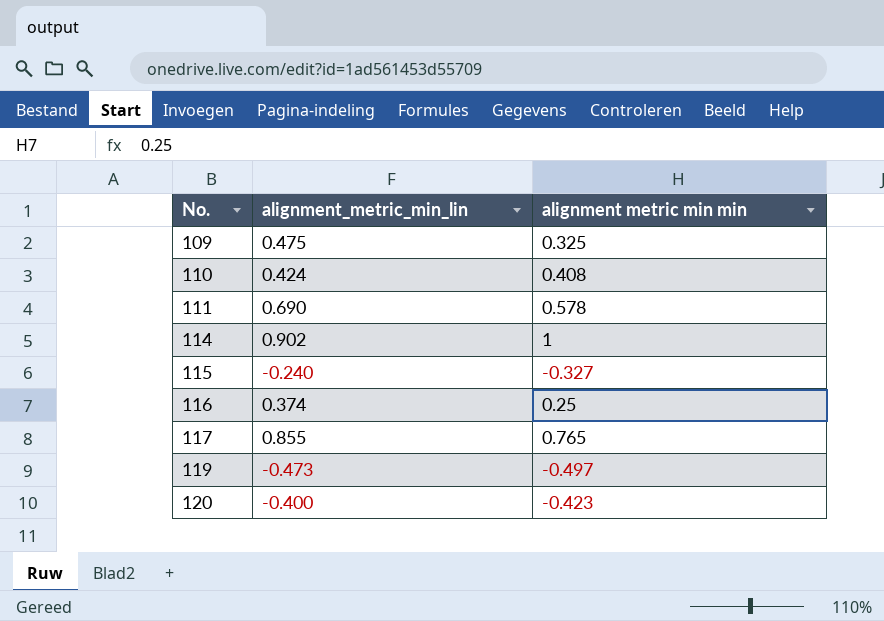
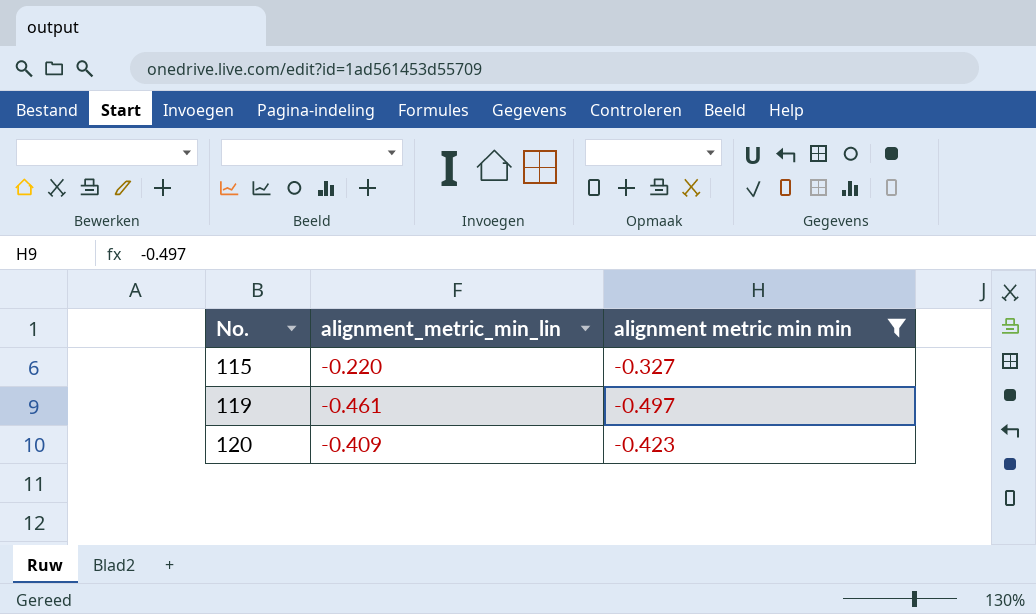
filter: none -> alignment metric min min <= -0.327
115 | alignment_metric_min_lin: -0.240 -> -0.220
119 | alignment_metric_min_lin: -0.473 -> -0.461
120 | alignment_metric_min_lin: -0.400 -> -0.409

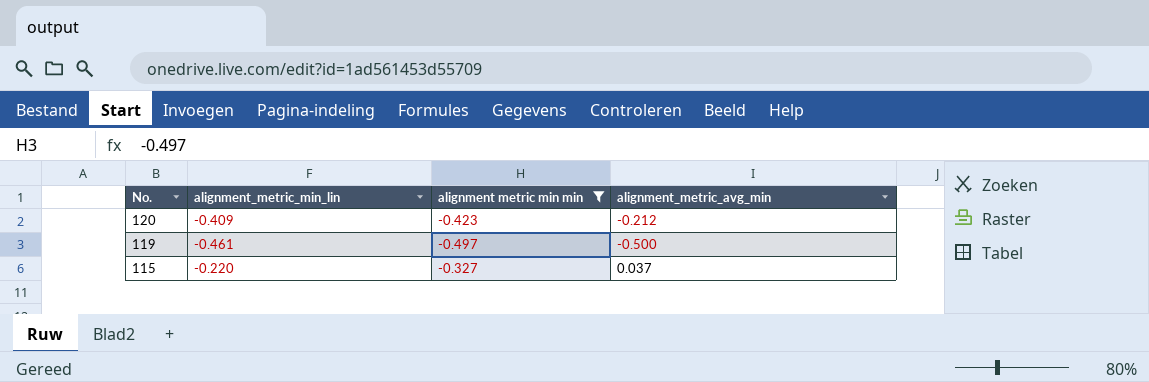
row order: No. ascending -> No. descending
column alignment_metric_avg_min | position: none -> 4

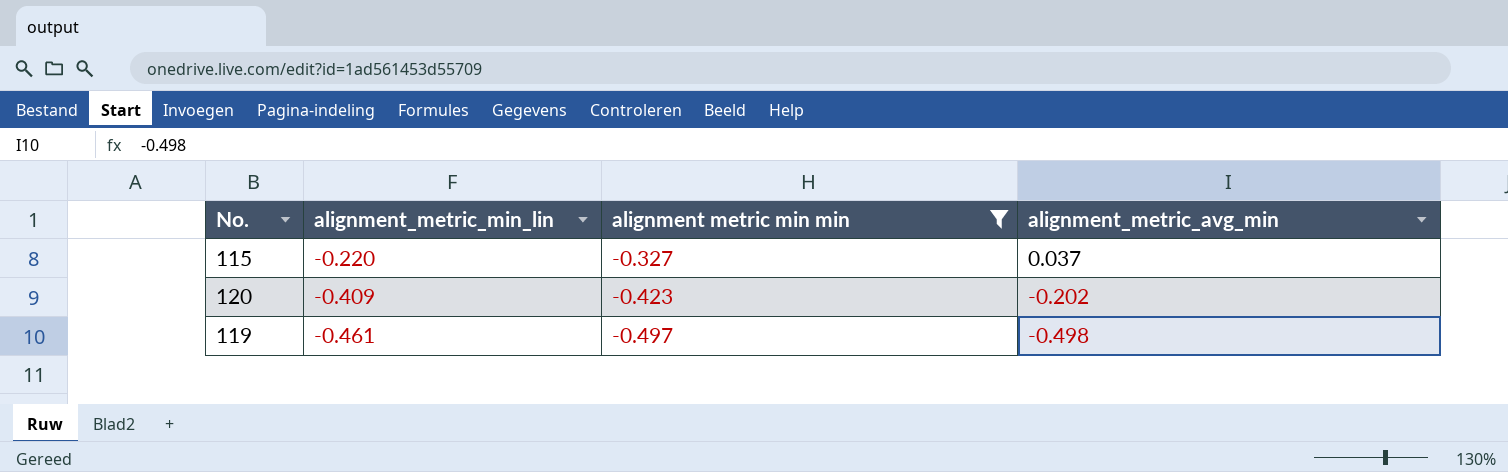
row order: No. descending -> alignment_metric_min_lin descending
120 | alignment_metric_avg_min: -0.212 -> -0.202
119 | alignment_metric_avg_min: -0.500 -> -0.498

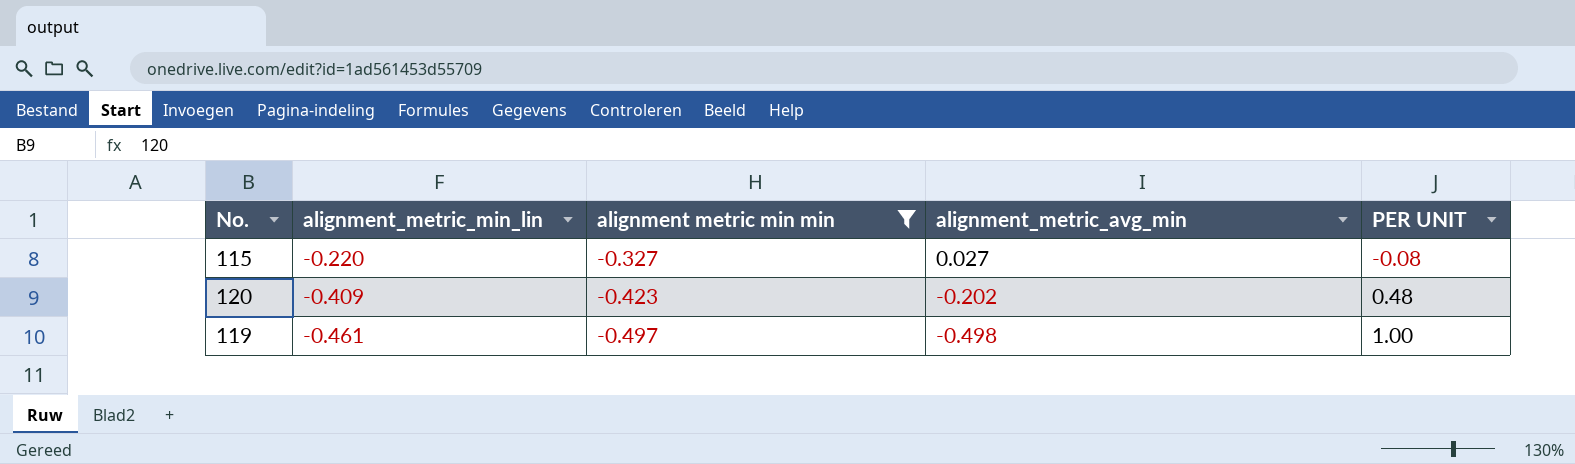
column PER UNIT | formula: none -> [alignment_metric_avg_min] / [alignment metric min min]
115 | alignment_metric_avg_min: 0.037 -> 0.027

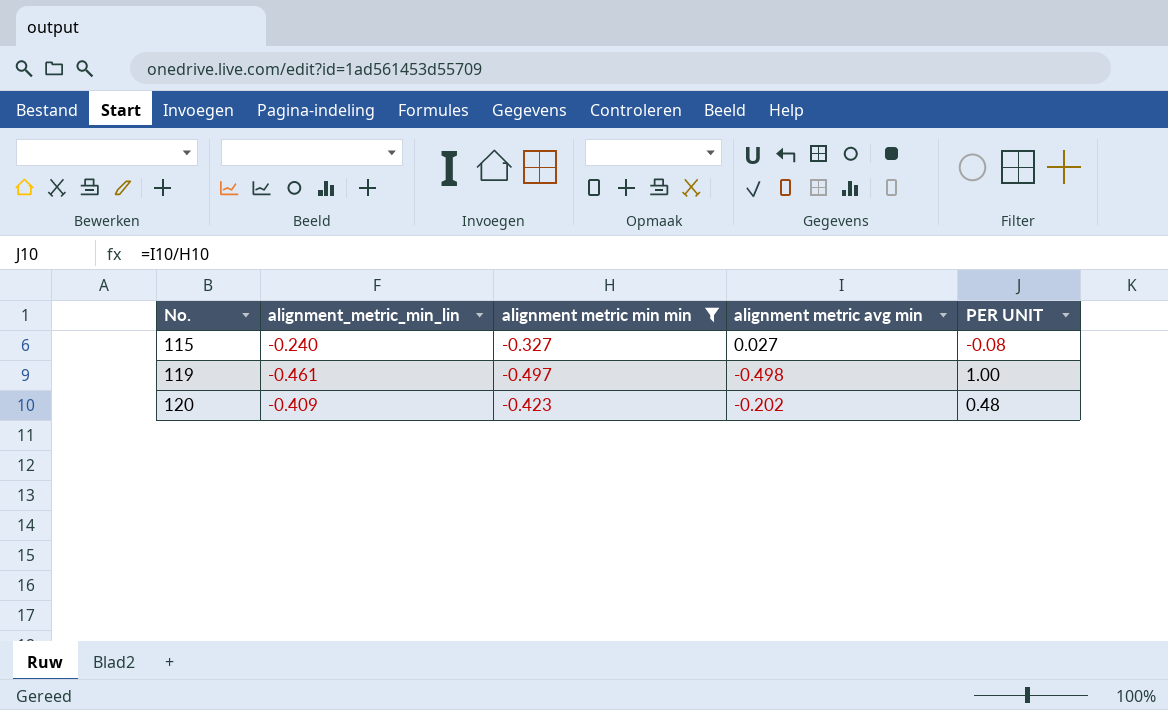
row order: alignment_metric_min_lin descending -> No. ascending
column name: alignment_metric_avg_min -> alignment metric avg min
115 | alignment_metric_min_lin: -0.220 -> -0.240

